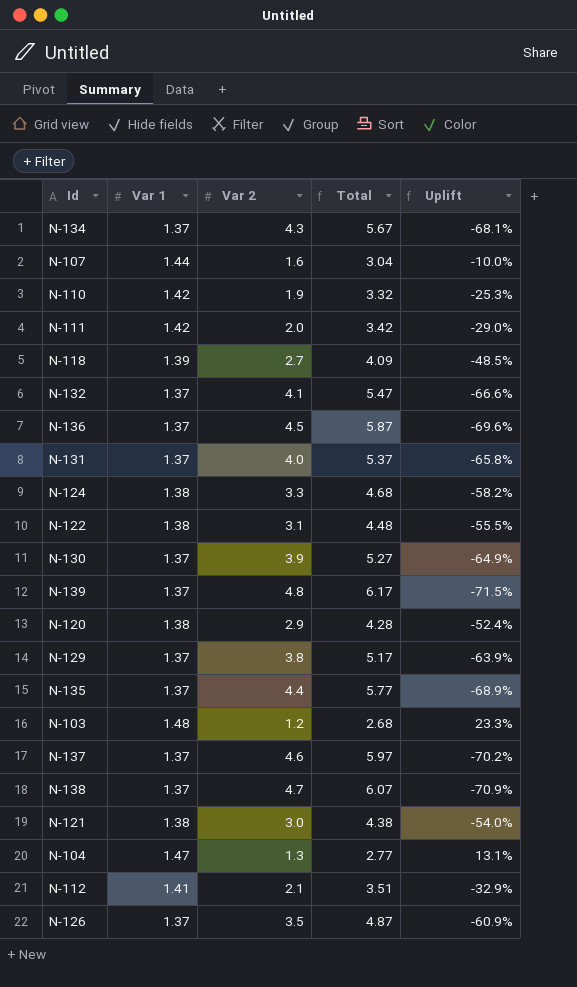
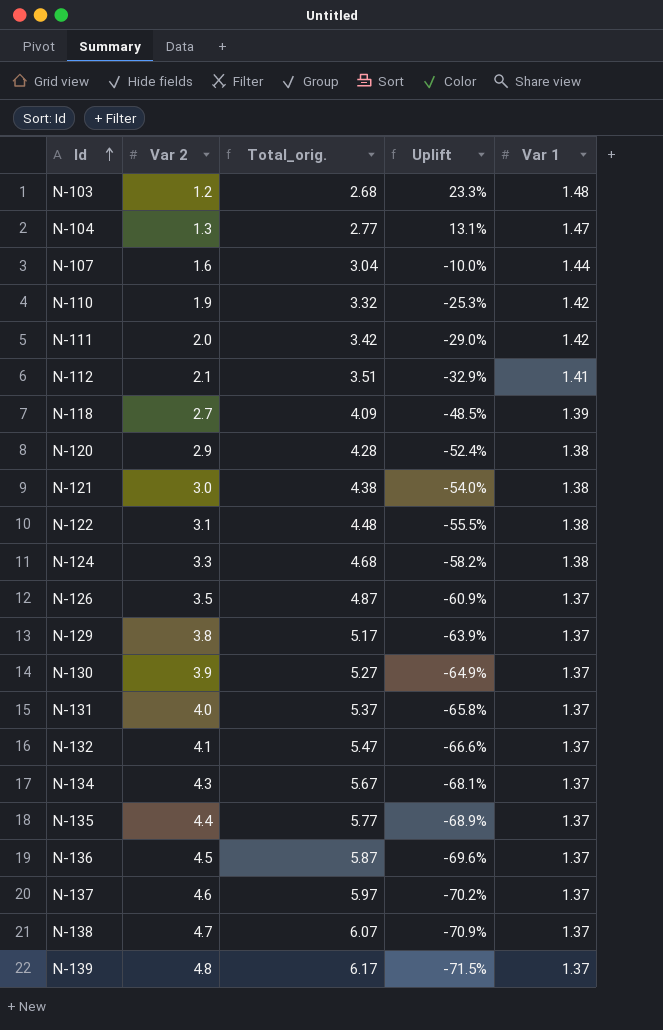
row order: none -> Id ascending
column name: Total -> Total_orig.
column Var 1 | position: 2 -> 5

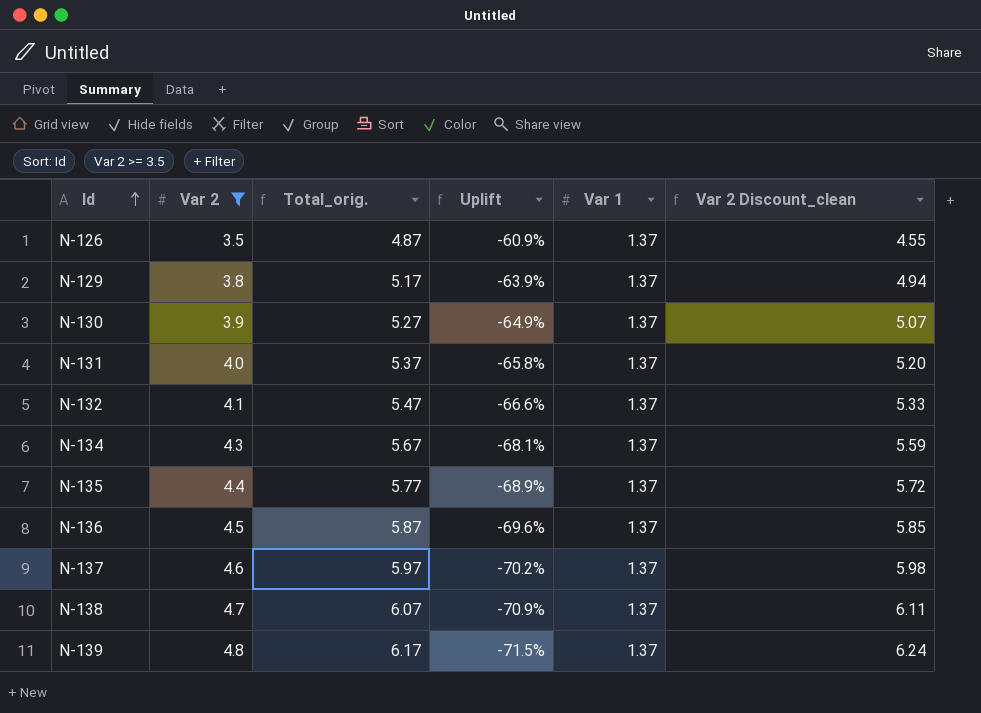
filter: none -> Var 2 >= 3.5
column Var 2 Discount_clean | formula: none -> [Var 2] * 1.3

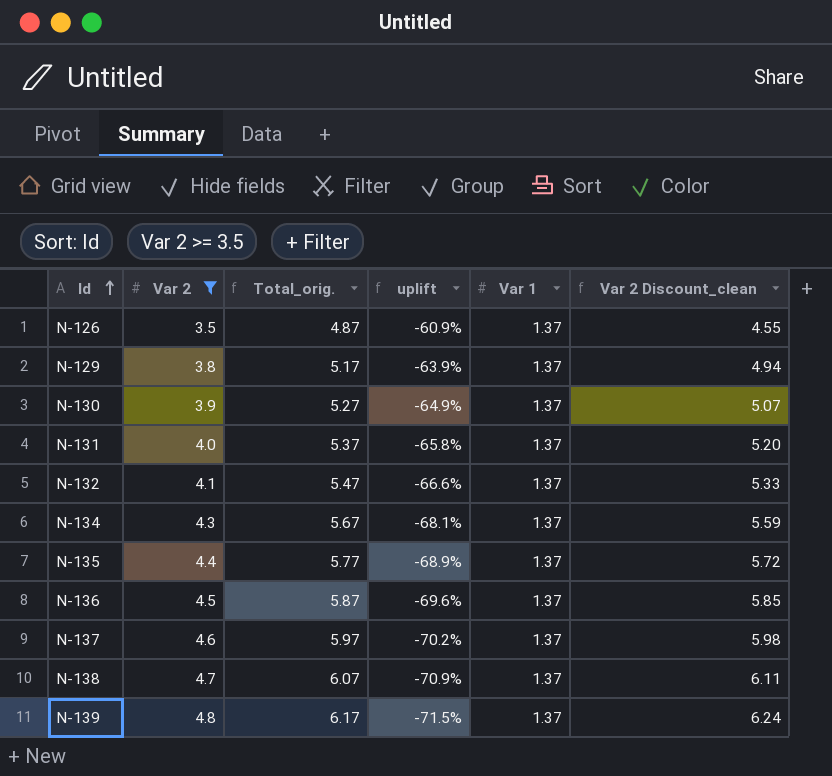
column name: Uplift -> uplift

